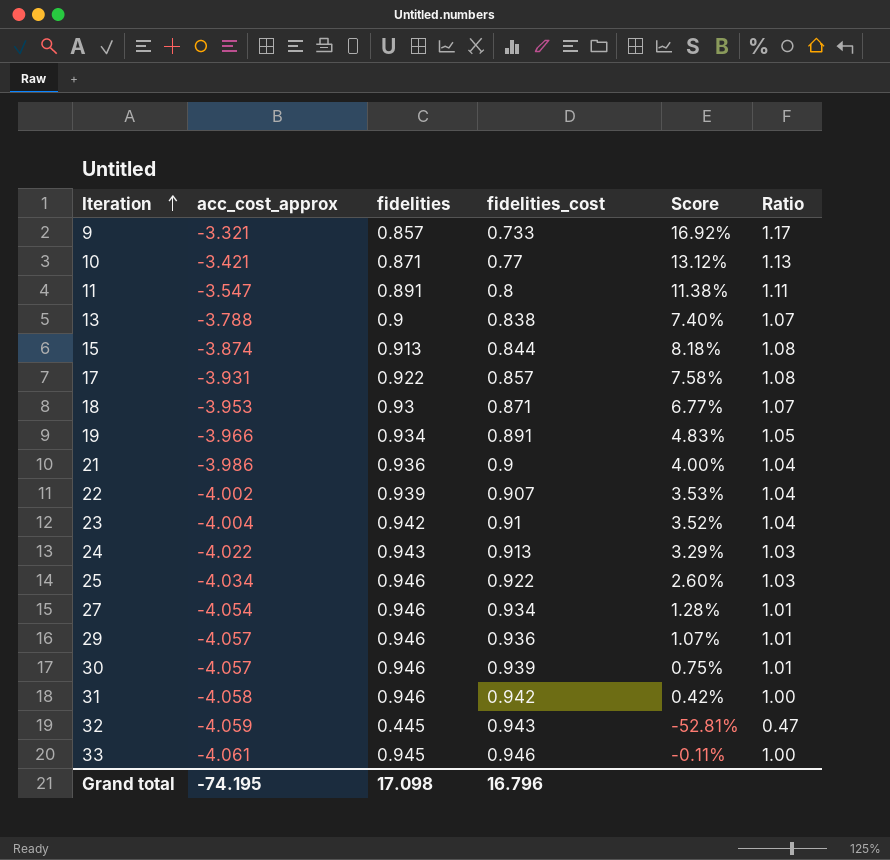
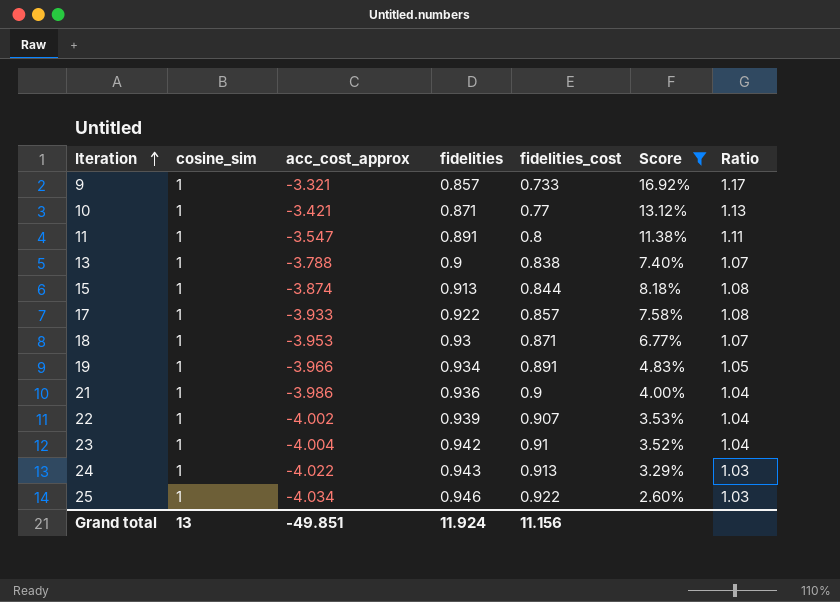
filter: none -> Score >= 2.60%
column cosine_sim | position: none -> 2
17 | acc_cost_approx: -3.931 -> -3.933
Grand total | acc_cost_approx: -74.195 -> -49.851
Grand total | fidelities: 17.098 -> 11.924
Grand total | fidelities_cost: 16.796 -> 11.156

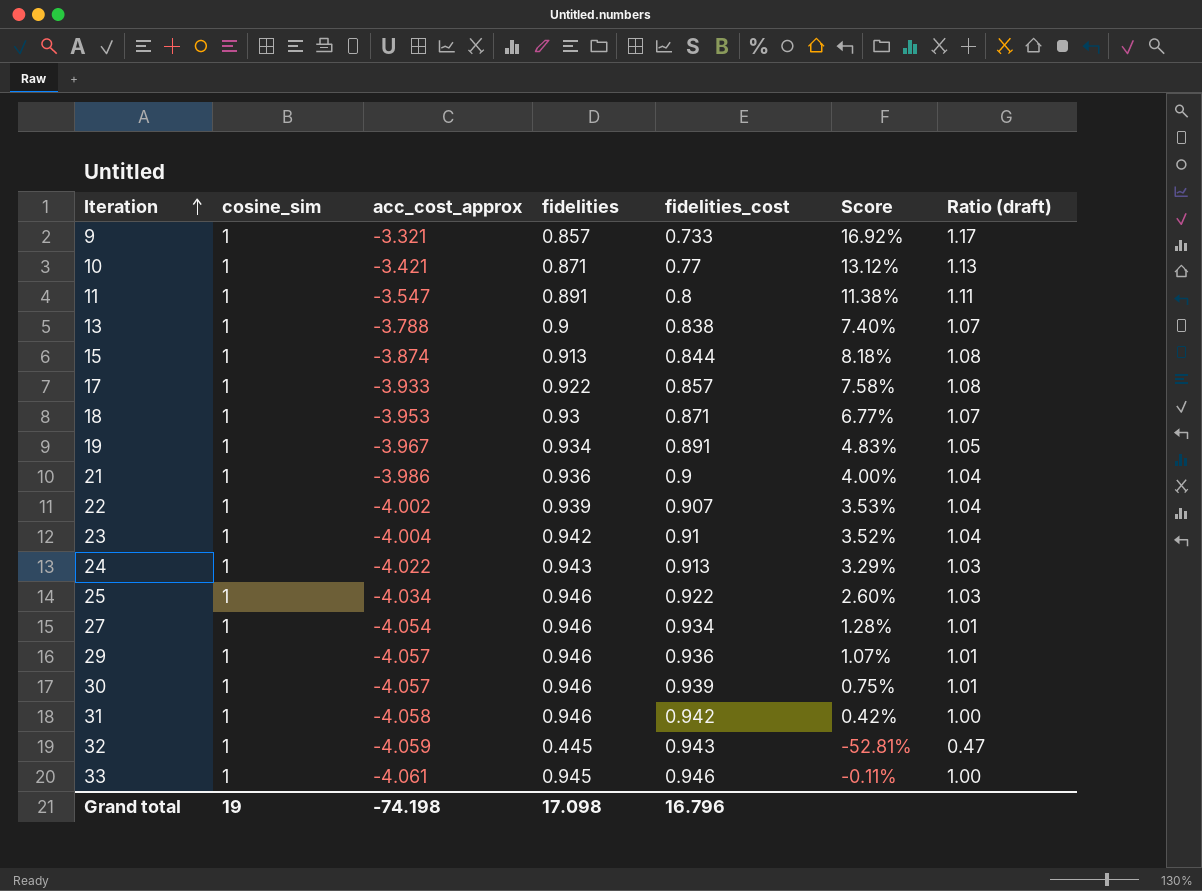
filter: Score >= 2.60% -> none
column name: Ratio -> Ratio (draft)
19 | acc_cost_approx: -3.966 -> -3.967
Grand total | cosine_sim: 13 -> 19
Grand total | acc_cost_approx: -49.851 -> -74.198
Grand total | fidelities: 11.924 -> 17.098
Grand total | fidelities_cost: 11.156 -> 16.796

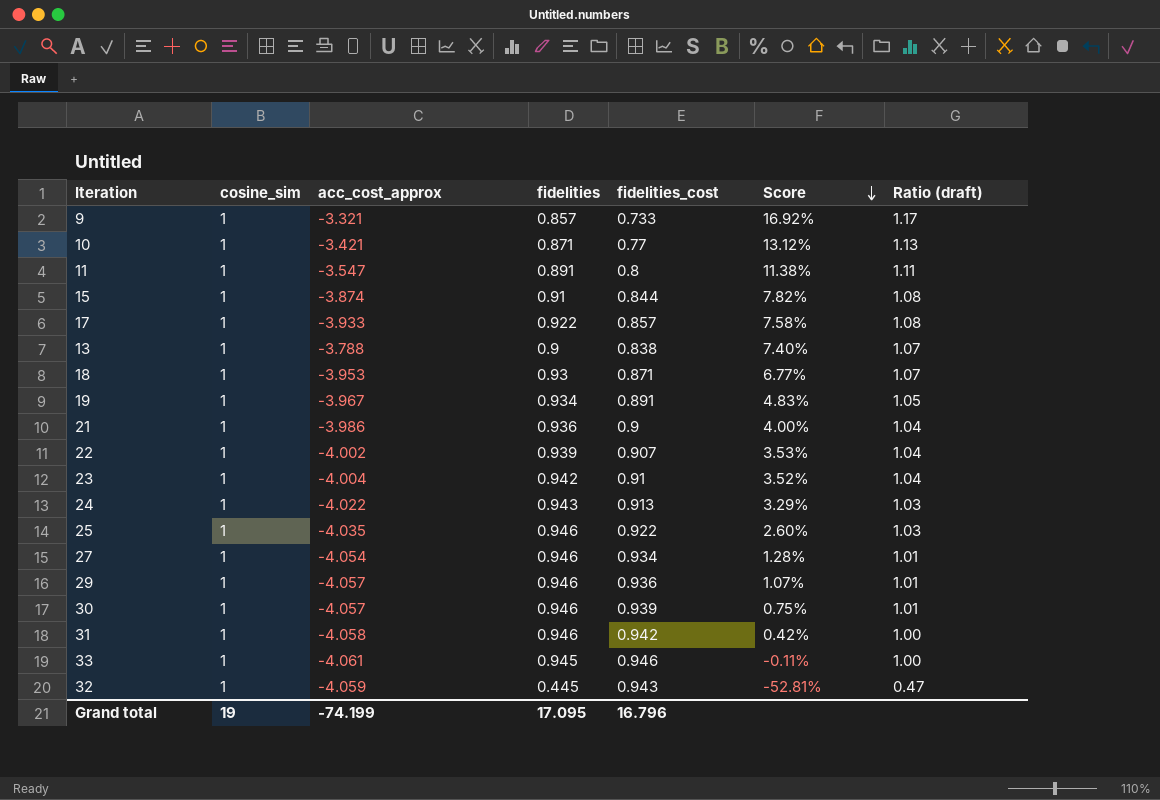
row order: Iteration ascending -> Score descending
15 | fidelities: 0.913 -> 0.91
15 | Score: 8.18% -> 7.82%
25 | acc_cost_approx: -4.034 -> -4.035
Grand total | acc_cost_approx: -74.198 -> -74.199
Grand total | fidelities: 17.098 -> 17.095

